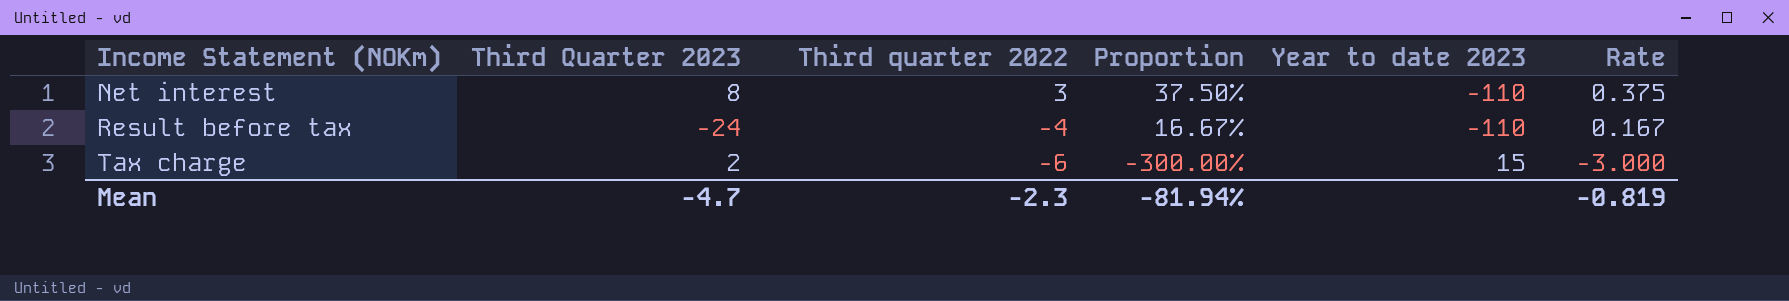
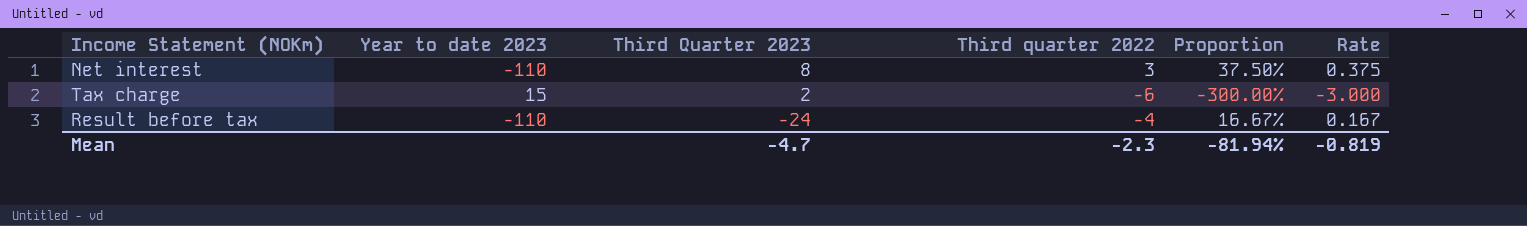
row order: Income Statement (NOKm) ascending -> Third Quarter 2023 descending
column Year to date 2023 | position: 5 -> 2

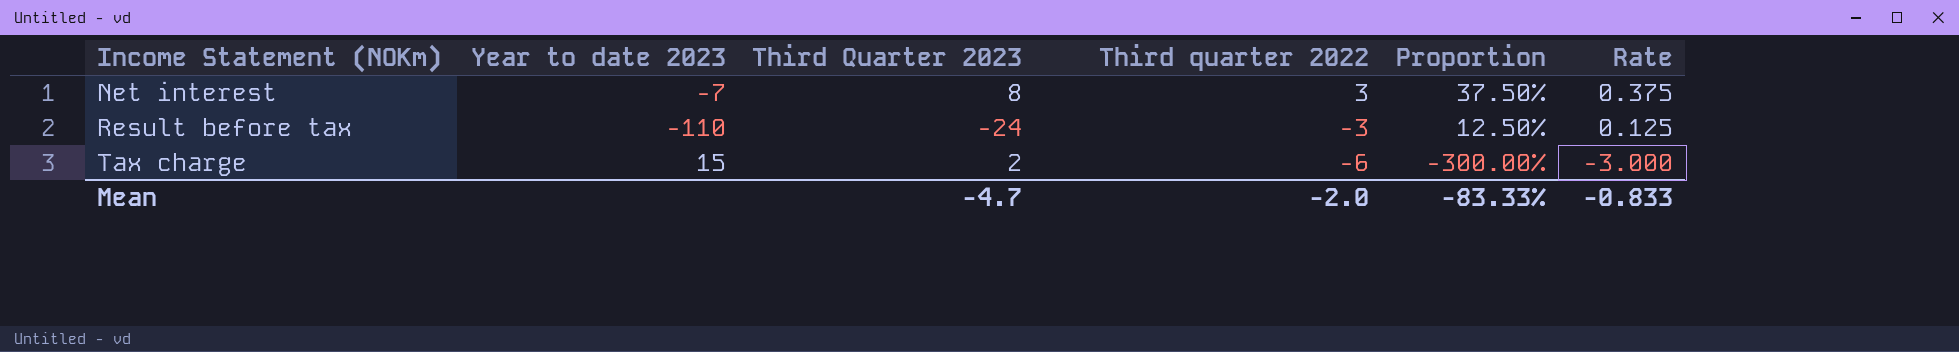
row order: Third Quarter 2023 descending -> Income Statement (NOKm) ascending
Net interest | Year to date 2023: -110 -> -7
Result before tax | Third quarter 2022: -4 -> -3
Result before tax | Proportion: 16.67% -> 12.50%
Result before tax | Rate: 0.167 -> 0.125
Mean | Third quarter 2022: -2.3 -> -2.0
Mean | Proportion: -81.94% -> -83.33%
Mean | Rate: -0.819 -> -0.833

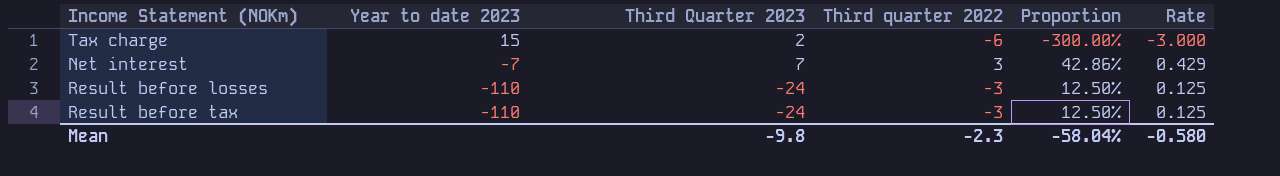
row order: Income Statement (NOKm) ascending -> Year to date 2023 descending
Net interest | Third Quarter 2023: 8 -> 7
Net interest | Proportion: 37.50% -> 42.86%
Net interest | Rate: 0.375 -> 0.429
row Result before losses: none -> -110 | -24 | -3 | 12.50% | 0.125
Mean | Third Quarter 2023: -4.7 -> -9.8
Mean | Third quarter 2022: -2.0 -> -2.3
Mean | Proportion: -83.33% -> -58.04%
Mean | Rate: -0.833 -> -0.580

